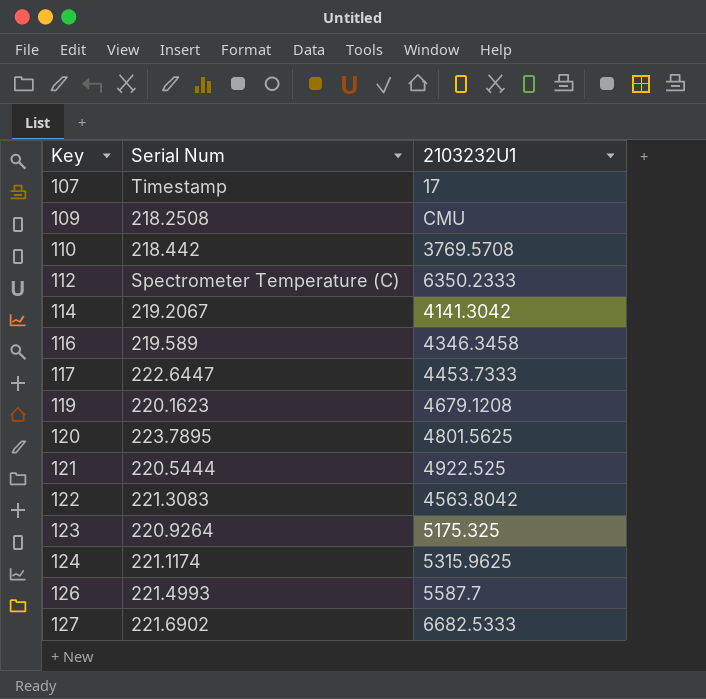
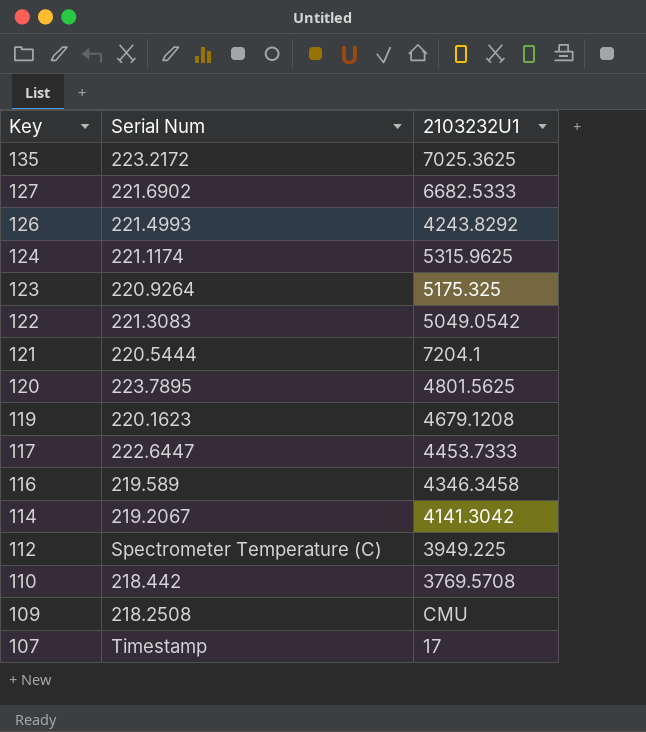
row order: Key ascending -> Key descending
row 135: none -> 223.2172 | 7025.3625
126 | 2103232U1: 5587.7 -> 4243.8292
122 | 2103232U1: 4563.8042 -> 5049.0542
121 | 2103232U1: 4922.525 -> 7204.1
112 | 2103232U1: 6350.2333 -> 3949.225

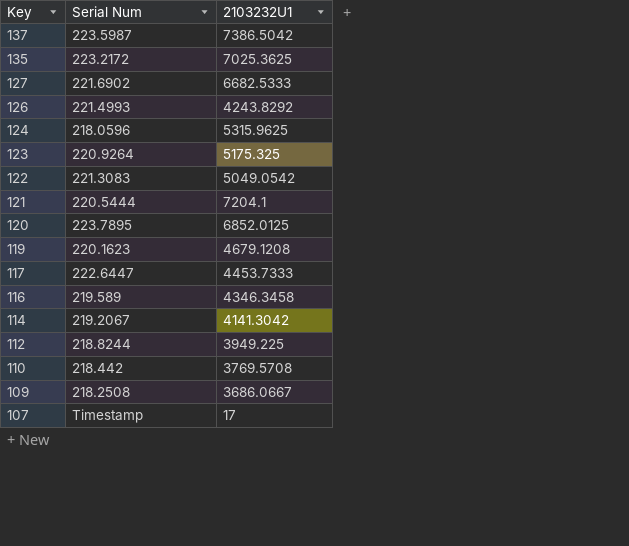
row 137: none -> 223.5987 | 7386.5042
124 | Serial Num: 221.1174 -> 218.0596
120 | 2103232U1: 4801.5625 -> 6852.0125
112 | Serial Num: Spectrometer Temperature (C) -> 218.8244
109 | 2103232U1: CMU -> 3686.0667

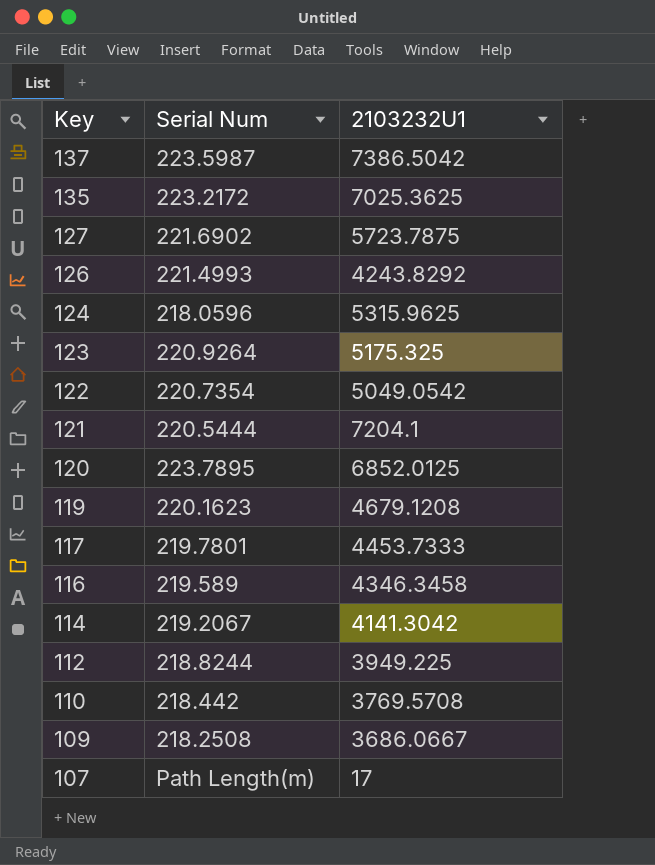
127 | 2103232U1: 6682.5333 -> 5723.7875
122 | Serial Num: 221.3083 -> 220.7354
117 | Serial Num: 222.6447 -> 219.7801
107 | Serial Num: Timestamp -> Path Length(m)

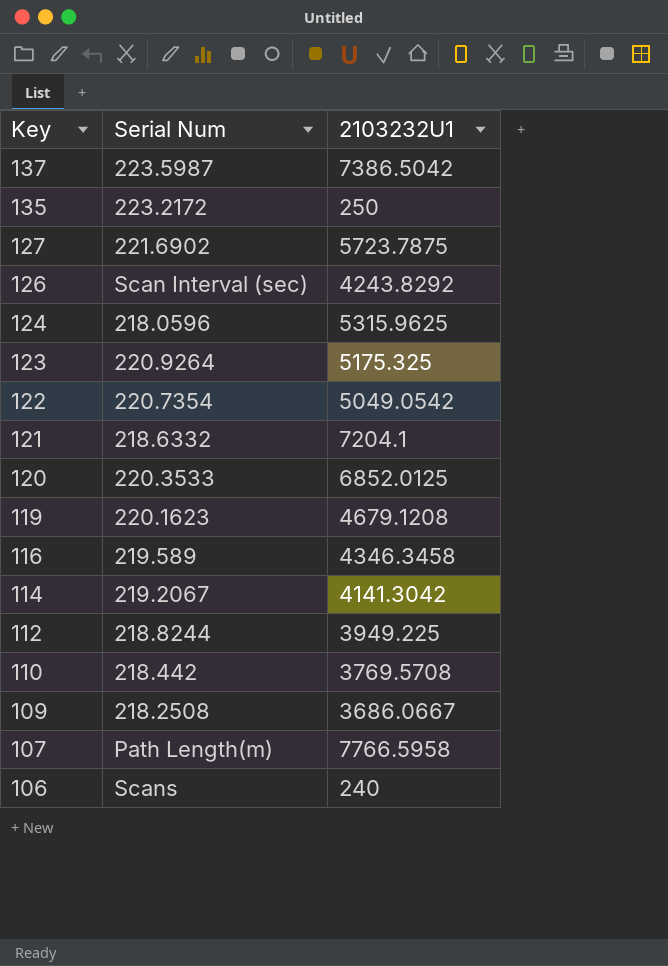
row 117: 219.7801 | 4453.7333 -> none
135 | 2103232U1: 7025.3625 -> 250
126 | Serial Num: 221.4993 -> Scan Interval (sec)
121 | Serial Num: 220.5444 -> 218.6332
120 | Serial Num: 223.7895 -> 220.3533
107 | 2103232U1: 17 -> 7766.5958
row 106: none -> Scans | 240

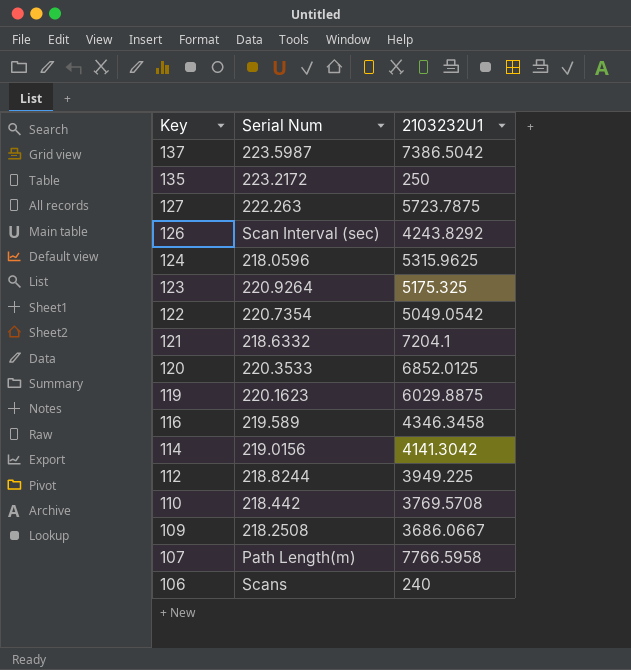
127 | Serial Num: 221.6902 -> 222.263
119 | 2103232U1: 4679.1208 -> 6029.8875
114 | Serial Num: 219.2067 -> 219.0156

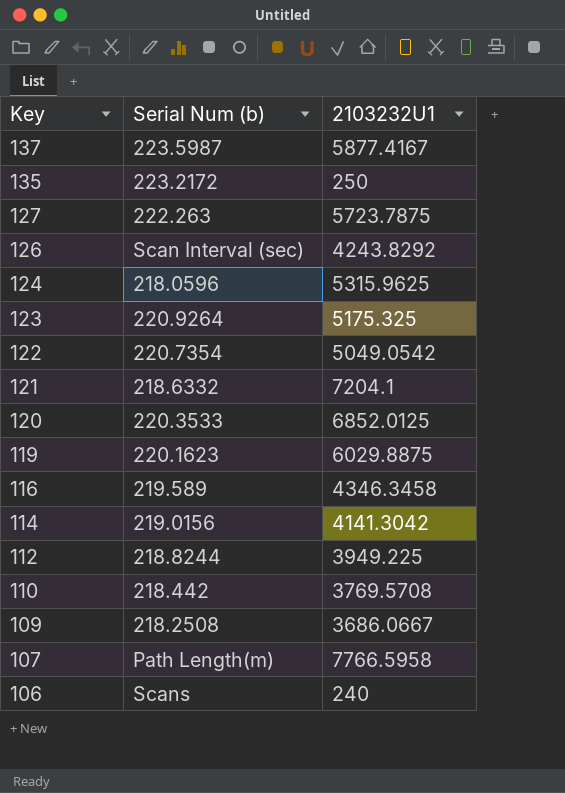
column name: Serial Num -> Serial Num (b)
137 | 2103232U1: 7386.5042 -> 5877.4167

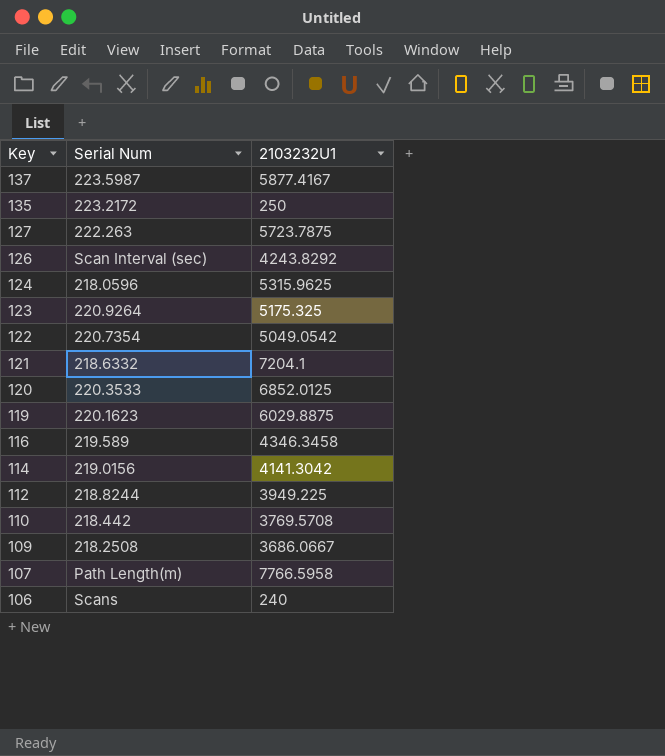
column name: Serial Num (b) -> Serial Num

